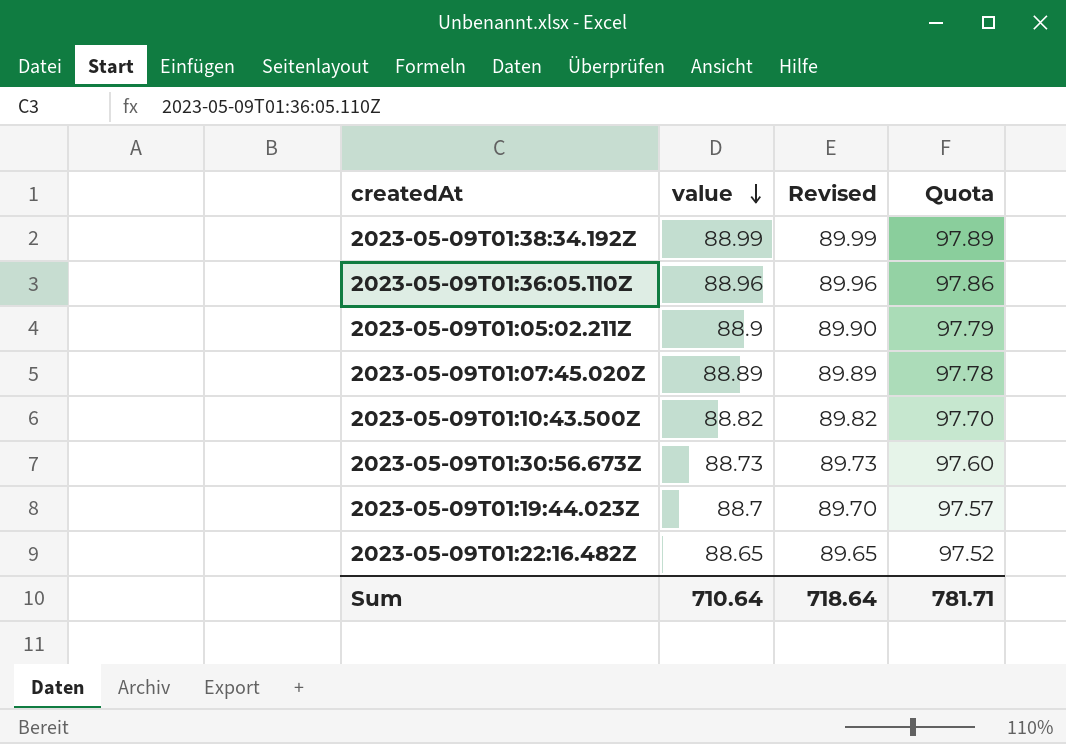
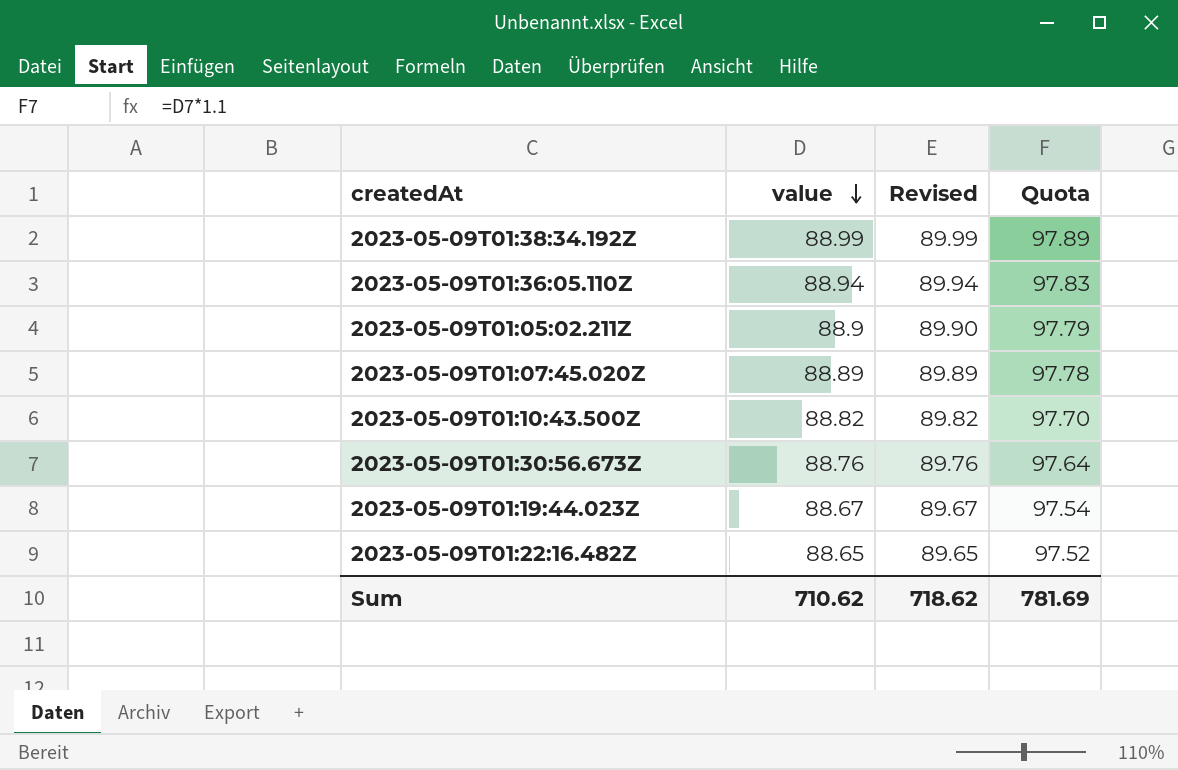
2023-05-09T01:36:05.110Z | value: 88.96 -> 88.94
2023-05-09T01:36:05.110Z | Revised: 89.96 -> 89.94
2023-05-09T01:36:05.110Z | Quota: 97.86 -> 97.83
2023-05-09T01:30:56.673Z | value: 88.73 -> 88.76
2023-05-09T01:30:56.673Z | Revised: 89.73 -> 89.76
2023-05-09T01:30:56.673Z | Quota: 97.60 -> 97.64
2023-05-09T01:19:44.023Z | value: 88.7 -> 88.67
2023-05-09T01:19:44.023Z | Revised: 89.70 -> 89.67
2023-05-09T01:19:44.023Z | Quota: 97.57 -> 97.54
Sum | value: 710.64 -> 710.62
Sum | Revised: 718.64 -> 718.62
Sum | Quota: 781.71 -> 781.69

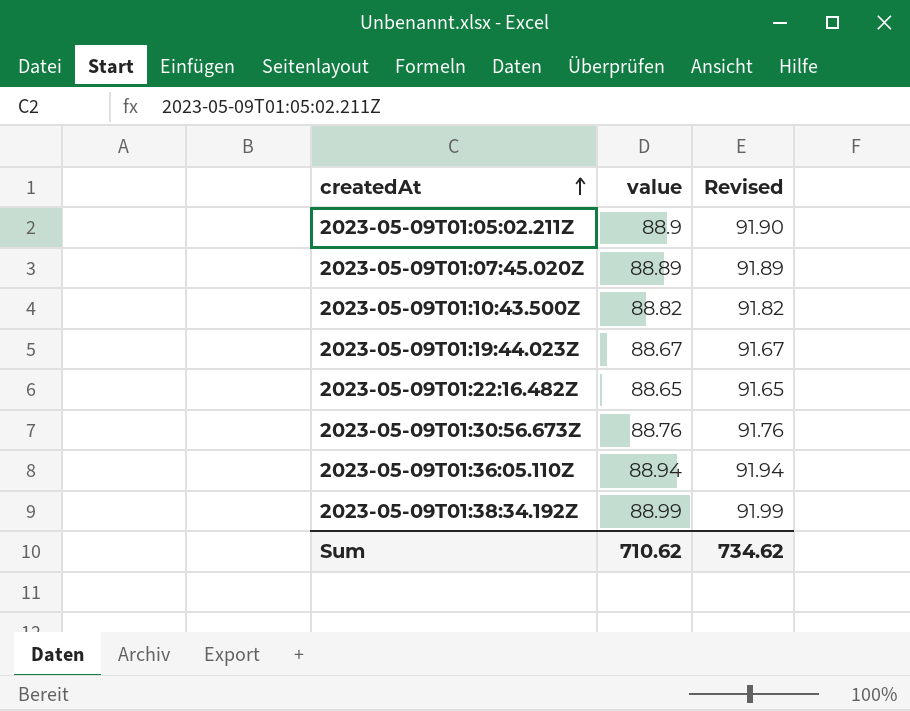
row order: value descending -> createdAt ascending
column Quota | formula: [value] * 1.1 -> none
column Revised | formula: [value] + 1 -> [value] + 3
Sum | Revised: 718.62 -> 734.62

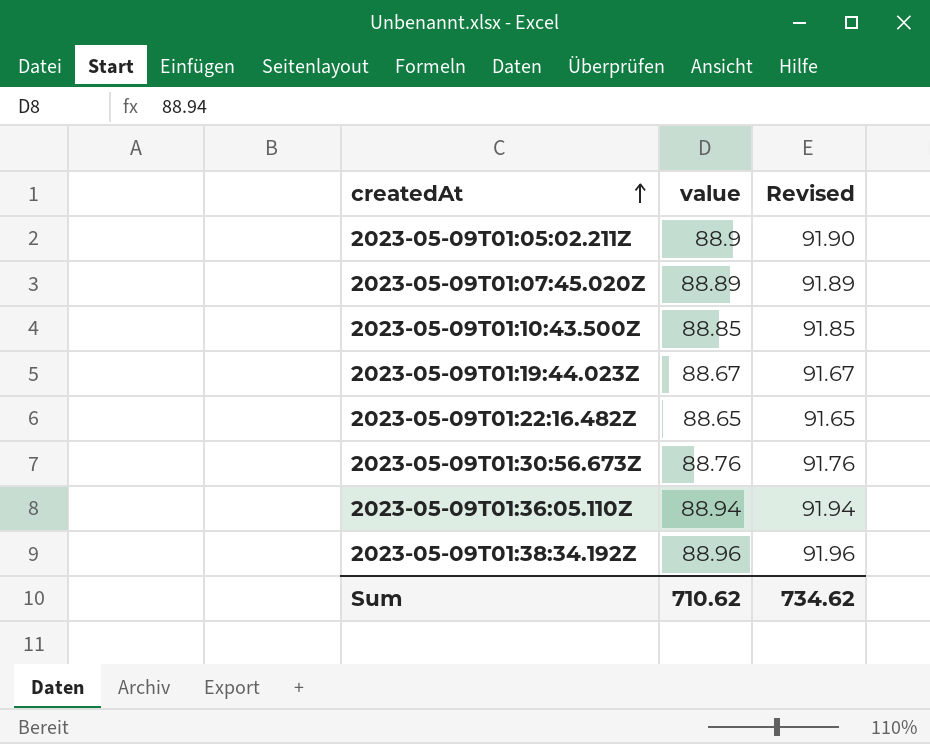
2023-05-09T01:10:43.500Z | value: 88.82 -> 88.85
2023-05-09T01:10:43.500Z | Revised: 91.82 -> 91.85
2023-05-09T01:38:34.192Z | value: 88.99 -> 88.96
2023-05-09T01:38:34.192Z | Revised: 91.99 -> 91.96

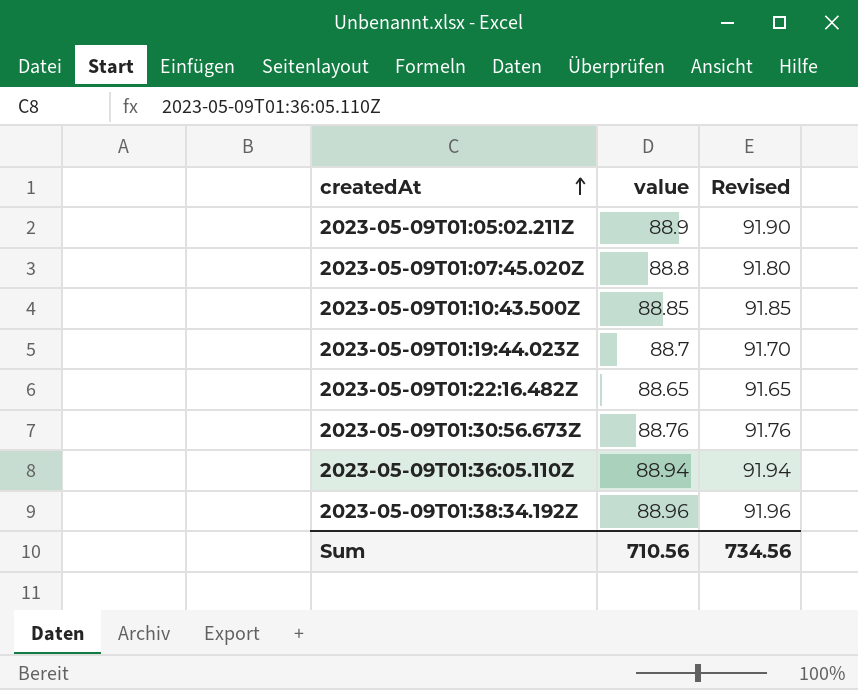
2023-05-09T01:07:45.020Z | value: 88.89 -> 88.8
2023-05-09T01:07:45.020Z | Revised: 91.89 -> 91.80
2023-05-09T01:19:44.023Z | value: 88.67 -> 88.7
2023-05-09T01:19:44.023Z | Revised: 91.67 -> 91.70
Sum | value: 710.62 -> 710.56
Sum | Revised: 734.62 -> 734.56

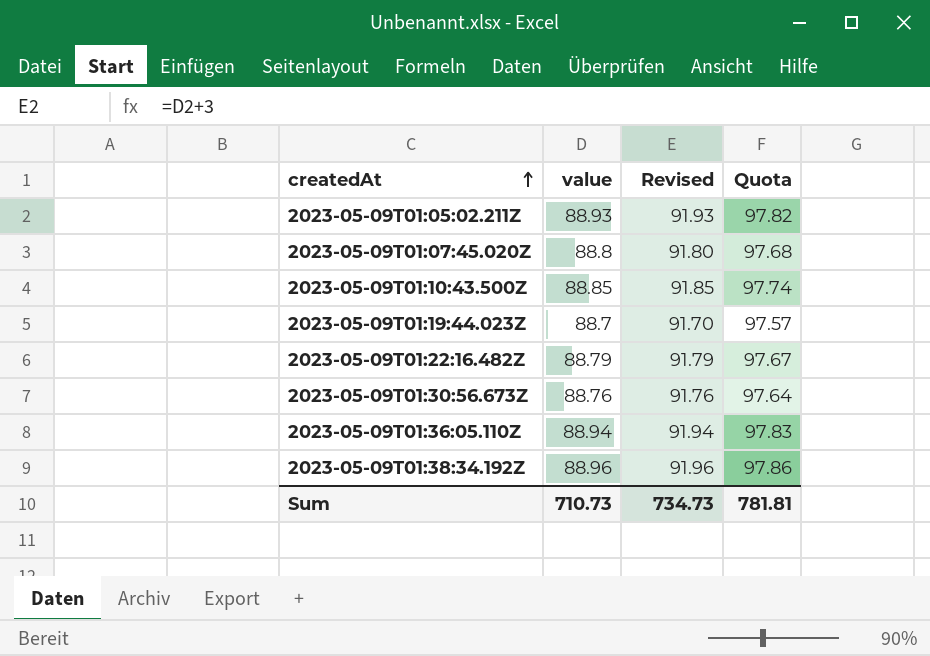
column Quota | formula: none -> [value] * 1.1
2023-05-09T01:05:02.211Z | value: 88.9 -> 88.93
2023-05-09T01:05:02.211Z | Revised: 91.90 -> 91.93
2023-05-09T01:22:16.482Z | value: 88.65 -> 88.79
2023-05-09T01:22:16.482Z | Revised: 91.65 -> 91.79
Sum | value: 710.56 -> 710.73
Sum | Revised: 734.56 -> 734.73

